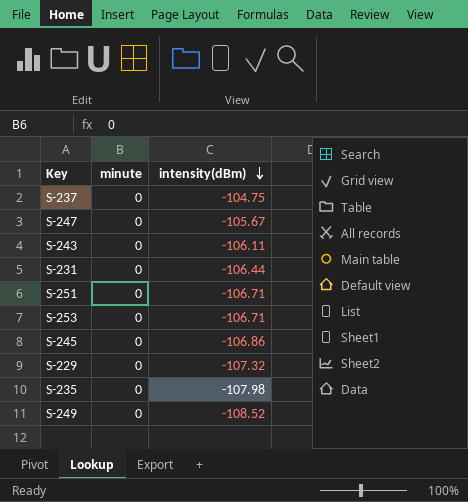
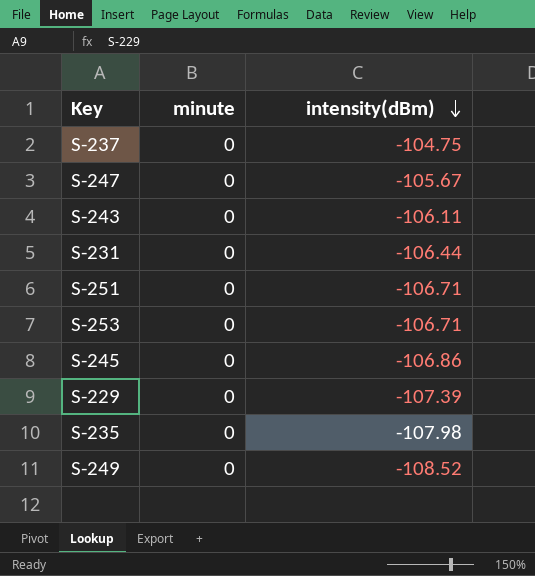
S-229 | intensity(dBm): -107.32 -> -107.39

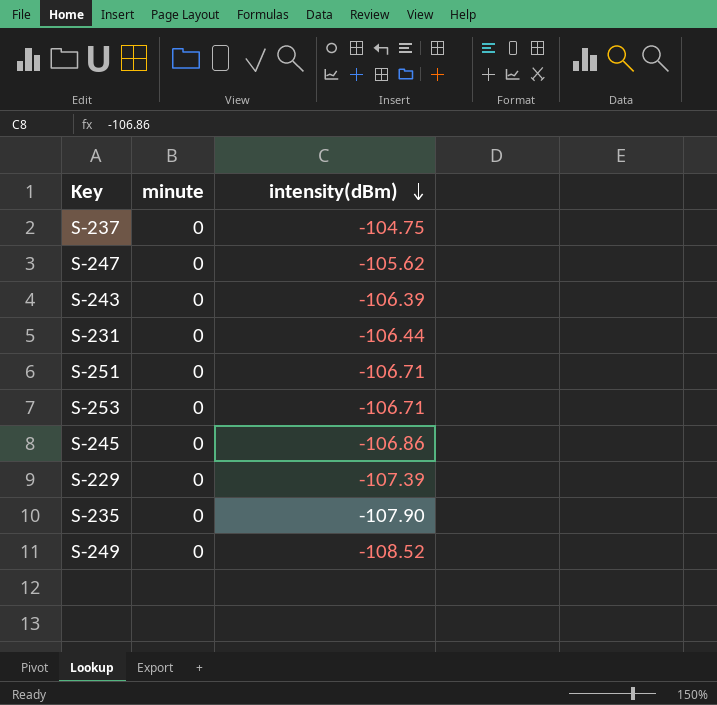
S-247 | intensity(dBm): -105.67 -> -105.62
S-243 | intensity(dBm): -106.11 -> -106.39
S-235 | intensity(dBm): -107.98 -> -107.90

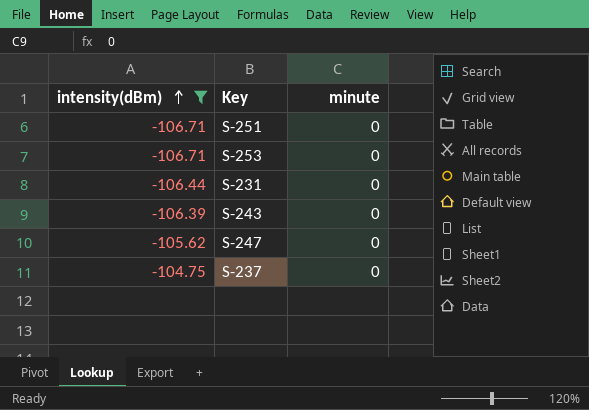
filter: none -> intensity(dBm) >= -106.71
row order: intensity(dBm) descending -> intensity(dBm) ascending
column intensity(dBm) | position: 3 -> 1

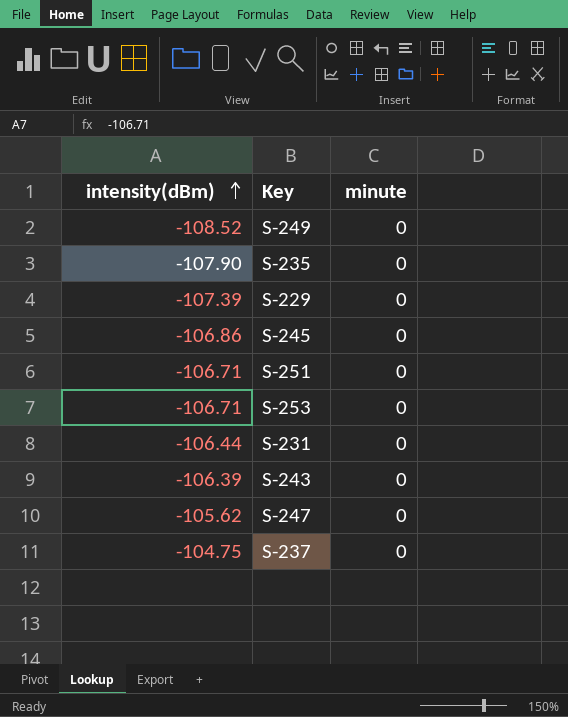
filter: intensity(dBm) >= -106.71 -> none

